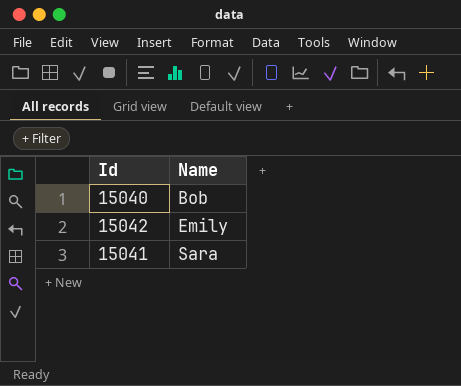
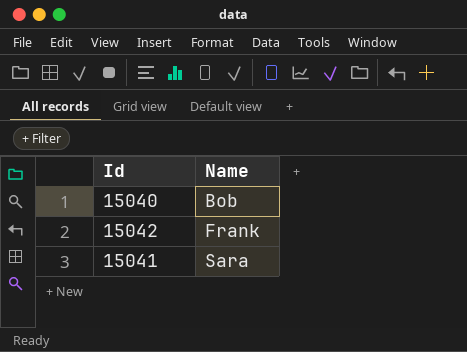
15042 | Name: Emily -> Frank

